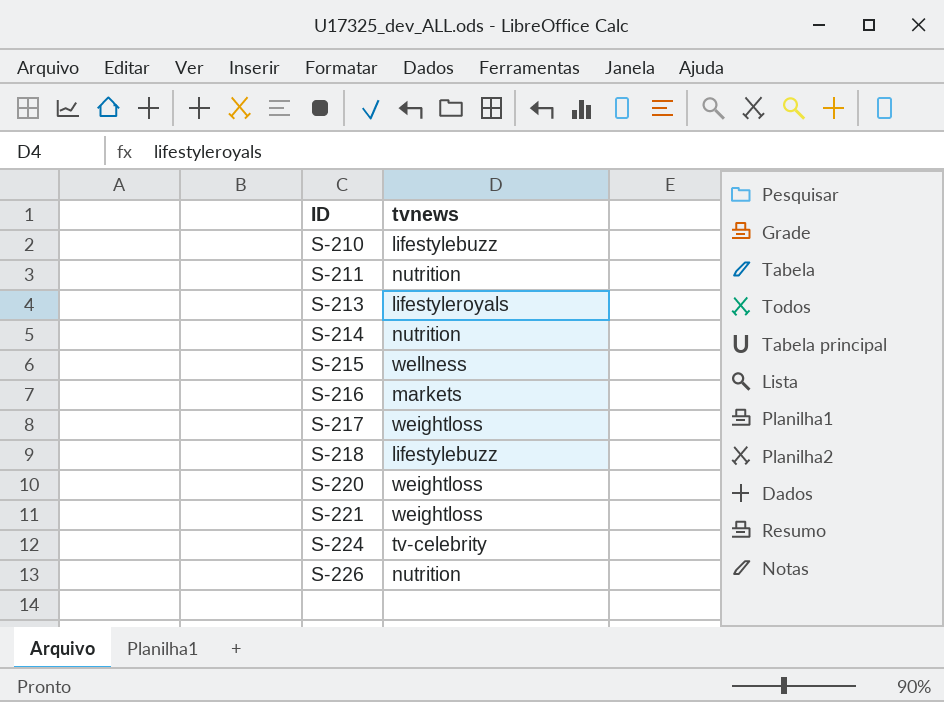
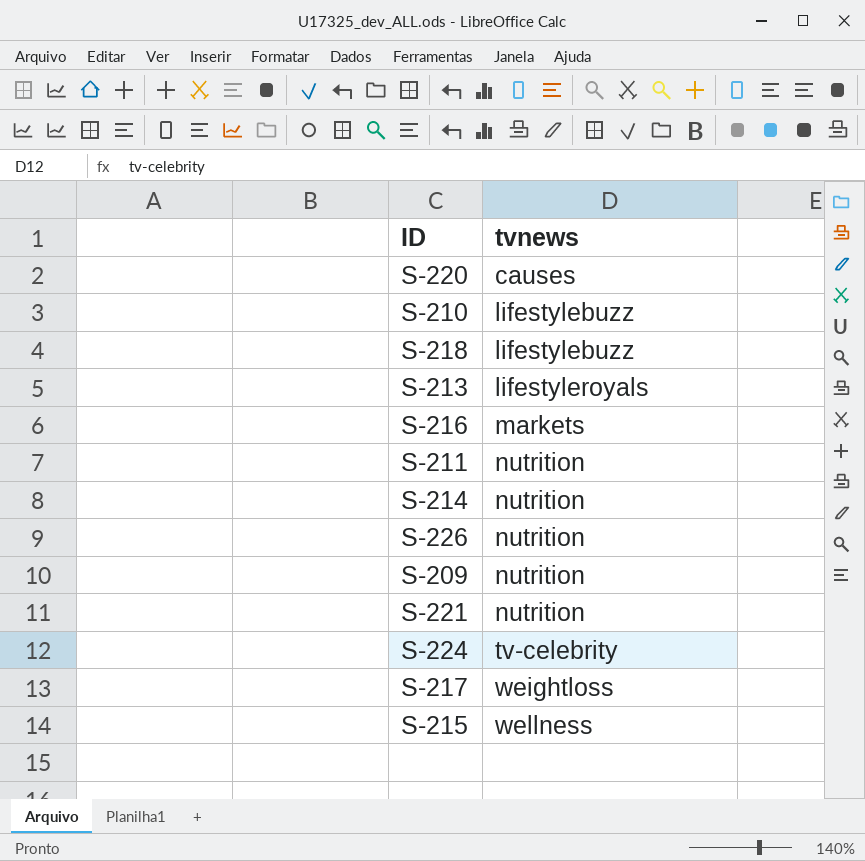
row order: ID ascending -> tvnews ascending
S-220 | tvnews: weightloss -> causes
row S-209: none -> nutrition
S-221 | tvnews: weightloss -> nutrition

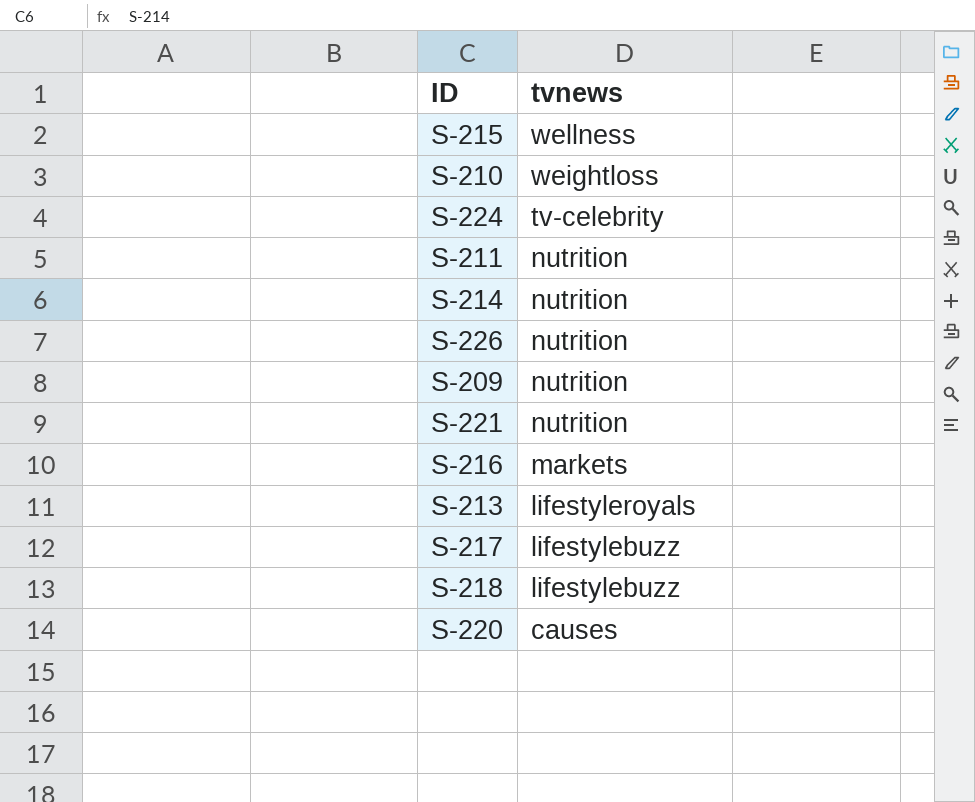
row order: tvnews ascending -> tvnews descending
S-210 | tvnews: lifestylebuzz -> weightloss
S-217 | tvnews: weightloss -> lifestylebuzz

